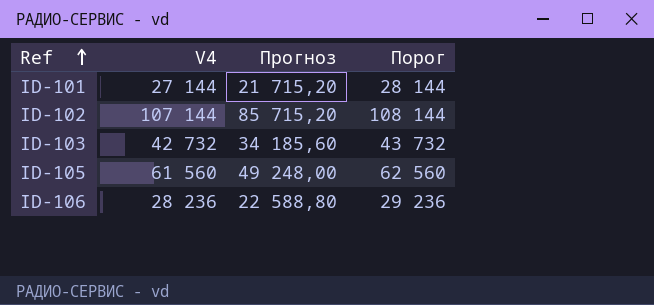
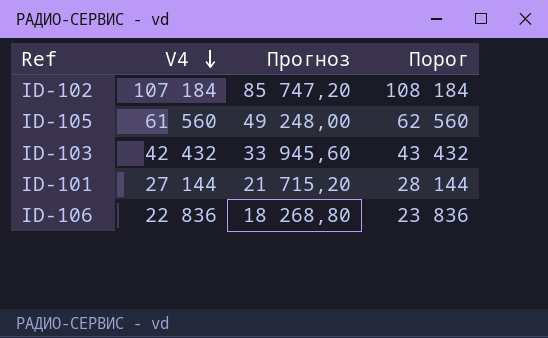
row order: Ref ascending -> V4 descending
ID-102 | V4: 107 144 -> 107 184
ID-102 | Прогноз: 85 715,20 -> 85 747,20
ID-102 | Порог: 108 144 -> 108 184
ID-103 | V4: 42 732 -> 42 432
ID-103 | Прогноз: 34 185,60 -> 33 945,60
ID-103 | Порог: 43 732 -> 43 432
ID-106 | V4: 28 236 -> 22 836
ID-106 | Прогноз: 22 588,80 -> 18 268,80
ID-106 | Порог: 29 236 -> 23 836

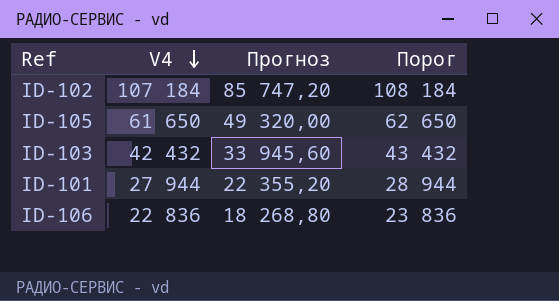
ID-105 | V4: 61 560 -> 61 650
ID-105 | Прогноз: 49 248,00 -> 49 320,00
ID-105 | Порог: 62 560 -> 62 650
ID-101 | V4: 27 144 -> 27 944
ID-101 | Прогноз: 21 715,20 -> 22 355,20
ID-101 | Порог: 28 144 -> 28 944

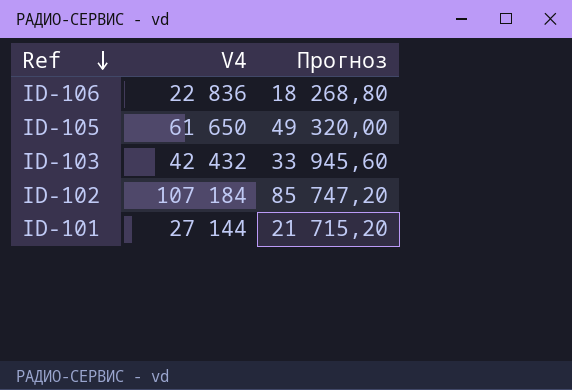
row order: V4 descending -> Ref descending
column Порог | formula: [V4] + 1000 -> none
ID-101 | V4: 27 944 -> 27 144
ID-101 | Прогноз: 22 355,20 -> 21 715,20

